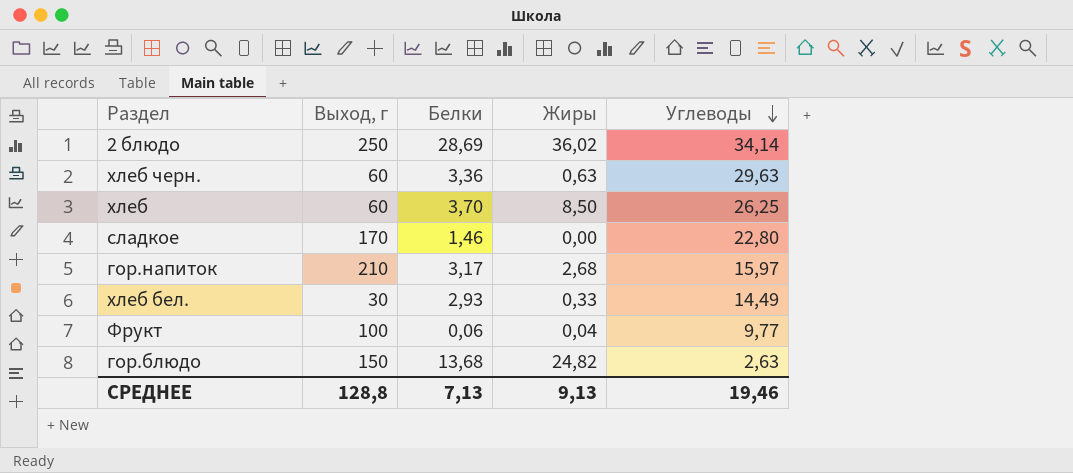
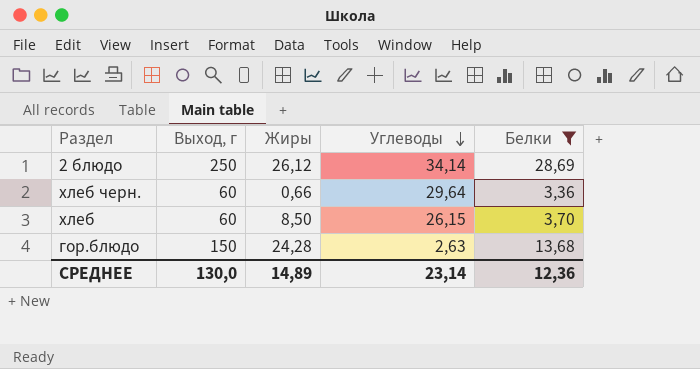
filter: none -> Белки >= 3,36
column Белки | position: 3 -> 5
2 блюдо | Жиры: 36,02 -> 26,12
хлеб черн. | Жиры: 0,63 -> 0,66
хлеб черн. | Углеводы: 29,63 -> 29,64
хлеб | Углеводы: 26,25 -> 26,15
гор.блюдо | Жиры: 24,82 -> 24,28
СРЕДНЕЕ | Выход, г: 128,8 -> 130,0
СРЕДНЕЕ | Жиры: 9,13 -> 14,89
СРЕДНЕЕ | Углеводы: 19,46 -> 23,14
СРЕДНЕЕ | Белки: 7,13 -> 12,36

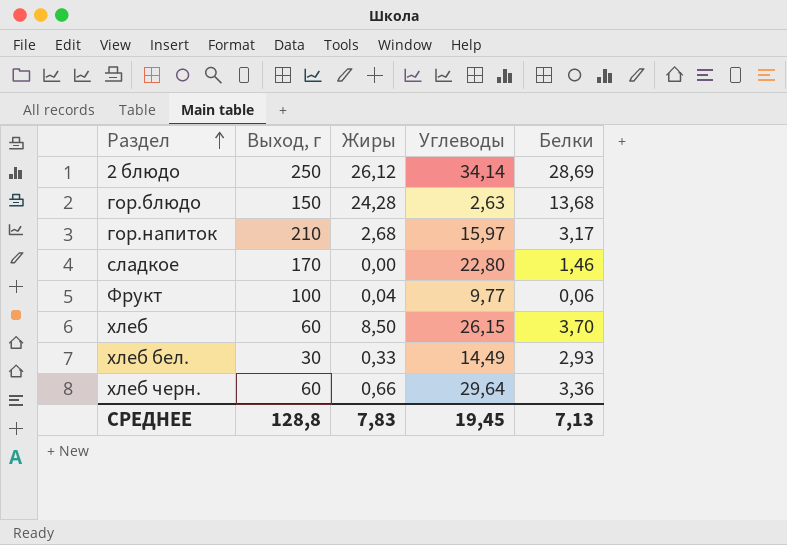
filter: Белки >= 3,36 -> none
row order: Углеводы descending -> Раздел ascending
СРЕДНЕЕ | Выход, г: 130,0 -> 128,8
СРЕДНЕЕ | Жиры: 14,89 -> 7,83
СРЕДНЕЕ | Углеводы: 23,14 -> 19,45
СРЕДНЕЕ | Белки: 12,36 -> 7,13

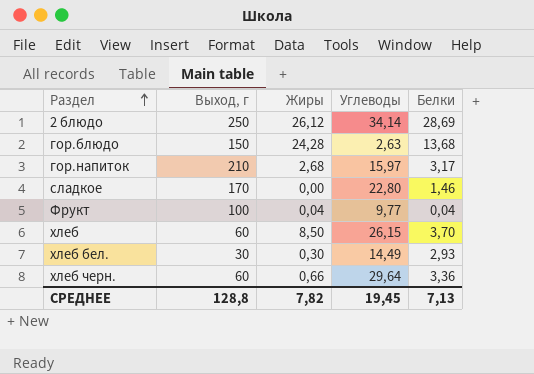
Фрукт | Белки: 0,06 -> 0,04
хлеб бел. | Жиры: 0,33 -> 0,30
СРЕДНЕЕ | Жиры: 7,83 -> 7,82

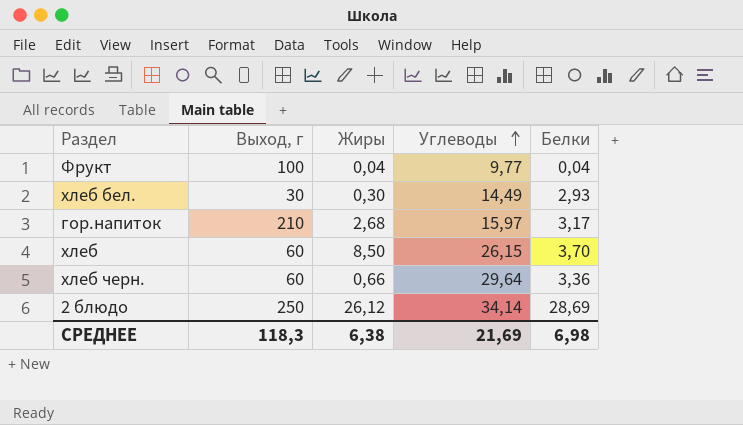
row order: Раздел ascending -> Углеводы ascending
row гор.блюдо: 150 | 24,28 | 2,63 | 13,68 -> none
row сладкое: 170 | 0,00 | 22,80 | 1,46 -> none
СРЕДНЕЕ | Выход, г: 128,8 -> 118,3
СРЕДНЕЕ | Жиры: 7,82 -> 6,38
СРЕДНЕЕ | Углеводы: 19,45 -> 21,69
СРЕДНЕЕ | Белки: 7,13 -> 6,98

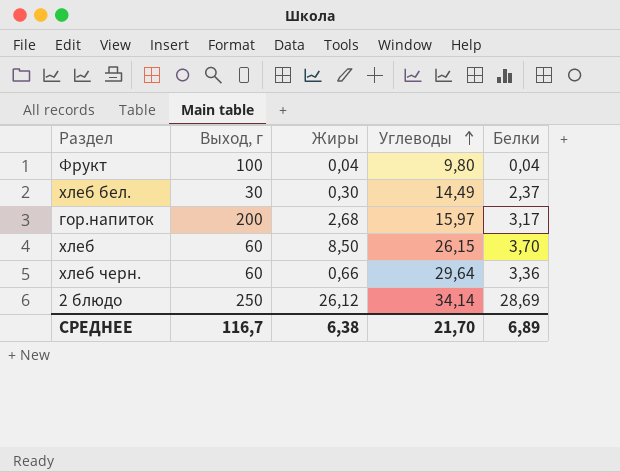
Фрукт | Углеводы: 9,77 -> 9,80
хлеб бел. | Белки: 2,93 -> 2,37
гор.напиток | Выход, г: 210 -> 200
СРЕДНЕЕ | Выход, г: 118,3 -> 116,7
СРЕДНЕЕ | Углеводы: 21,69 -> 21,70
СРЕДНЕЕ | Белки: 6,98 -> 6,89

